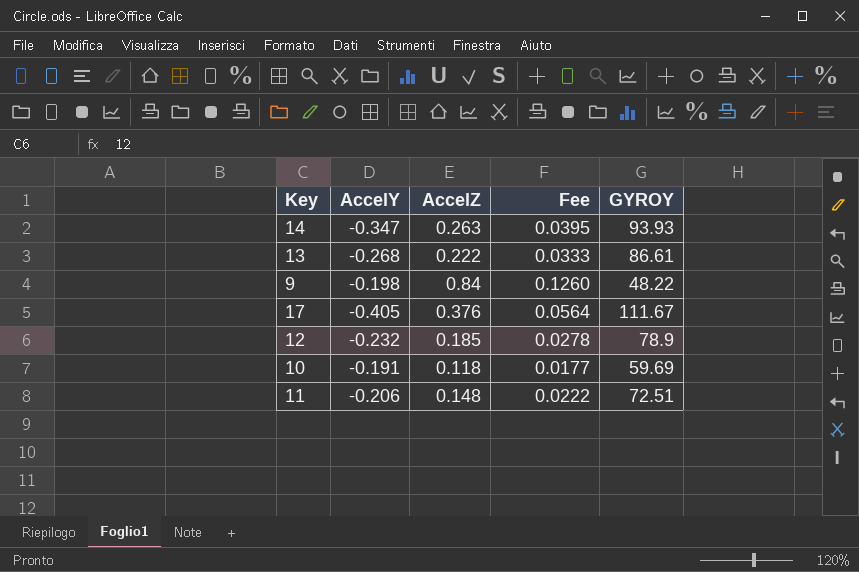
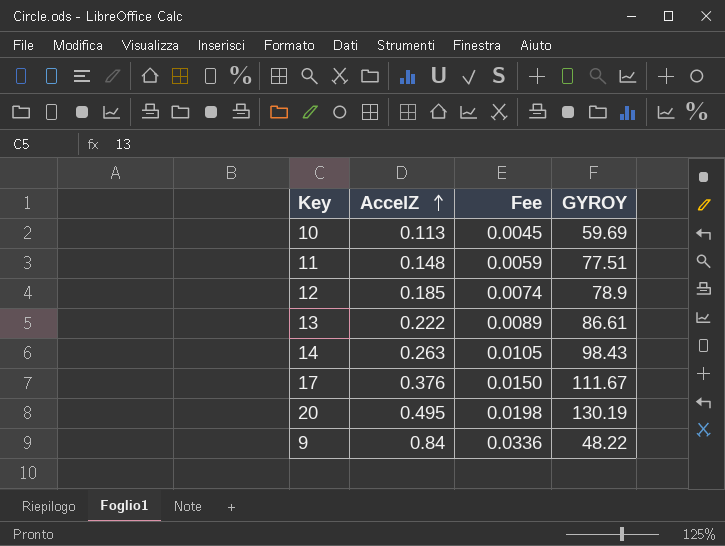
row order: none -> AccelZ ascending
column AccelY | position: 2 -> none
column Fee | formula: [AccelZ] * 0.15 -> [AccelZ] * 0.04
10 | AccelZ: 0.118 -> 0.113
11 | GYROY: 72.51 -> 77.51
14 | GYROY: 93.93 -> 98.43
row 20: none -> 0.495 | 0.0198 | 130.19

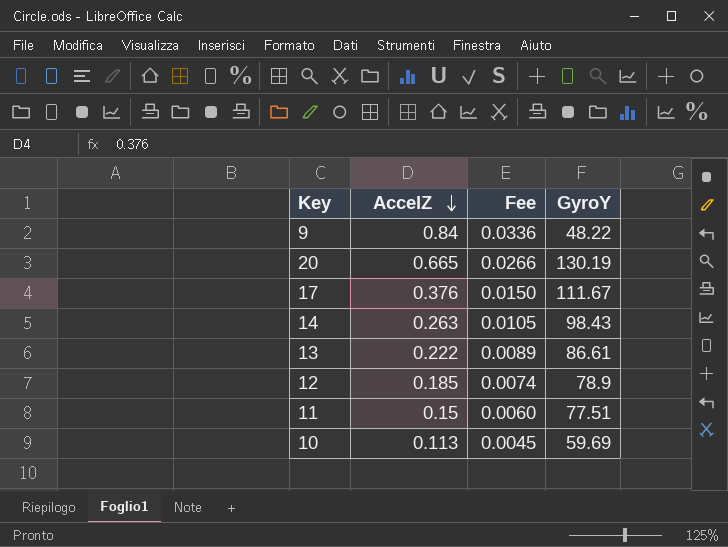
row order: AccelZ ascending -> AccelZ descending
column name: GYROY -> GyroY
20 | AccelZ: 0.495 -> 0.665
20 | Fee: 0.0198 -> 0.0266
11 | AccelZ: 0.148 -> 0.15
11 | Fee: 0.0059 -> 0.0060

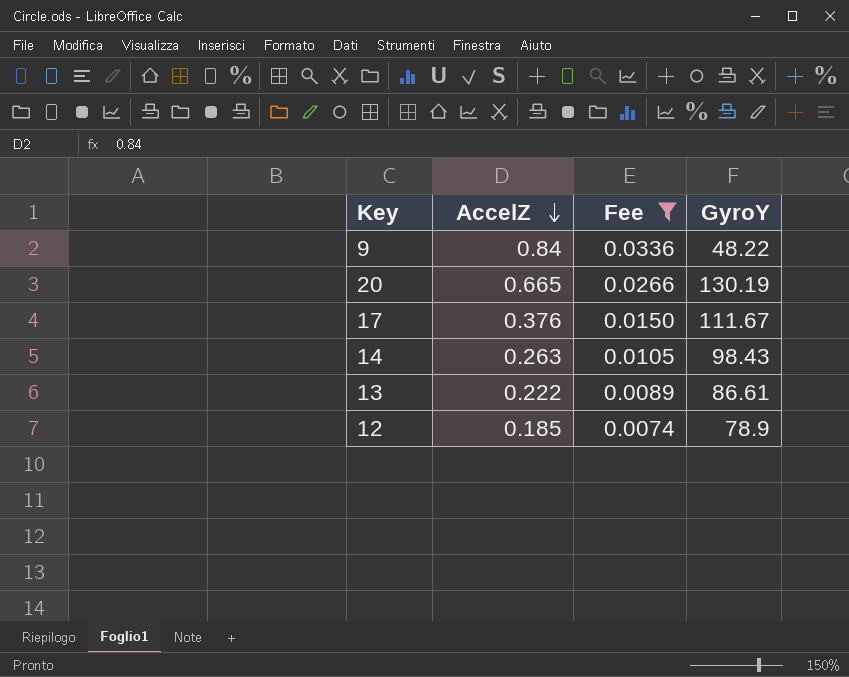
filter: none -> Fee >= 0.0074

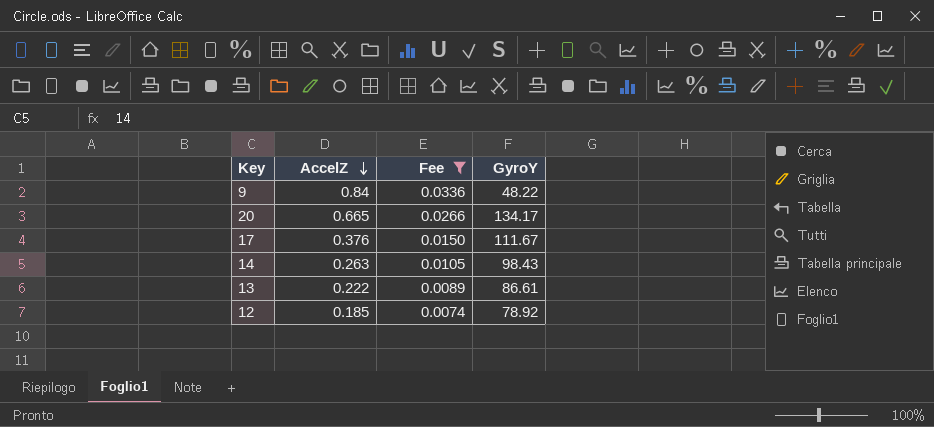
20 | GyroY: 130.19 -> 134.17
12 | GyroY: 78.9 -> 78.92

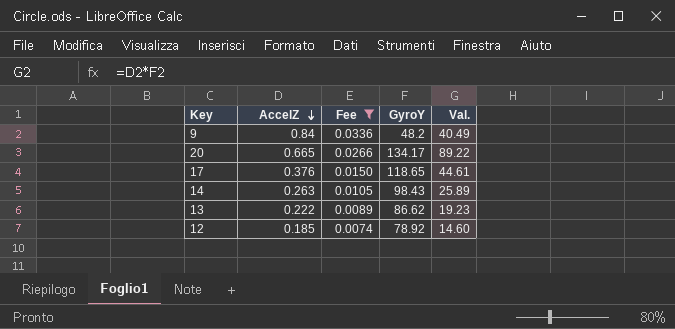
column Val. | formula: none -> [AccelZ] * [GyroY]
9 | GyroY: 48.22 -> 48.2
17 | GyroY: 111.67 -> 118.65
13 | GyroY: 86.61 -> 86.62

